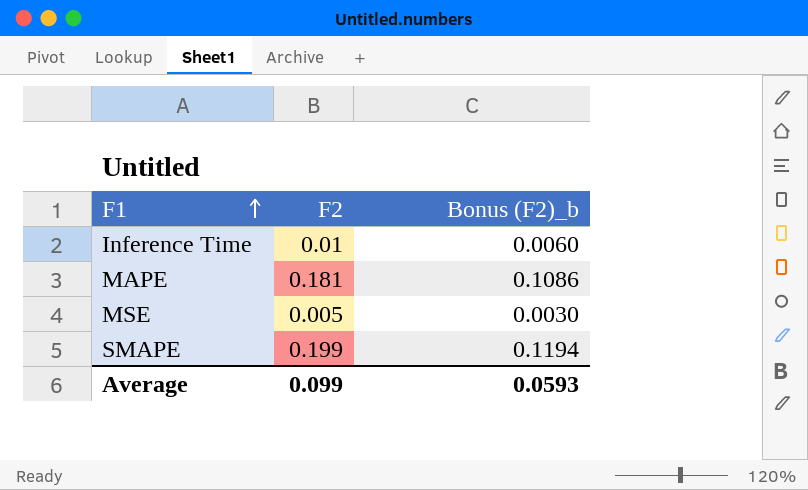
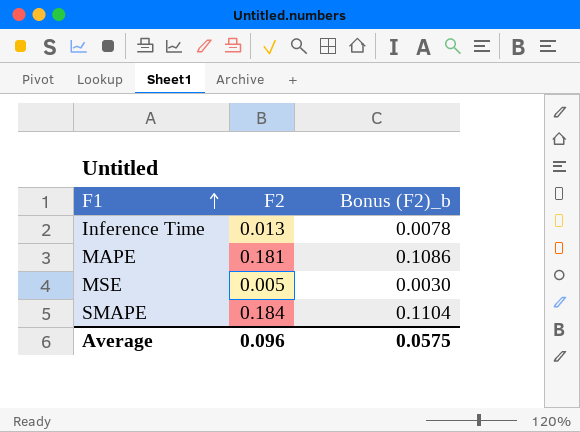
Inference Time | F2: 0.01 -> 0.013
Inference Time | Bonus (F2)_b: 0.0060 -> 0.0078
SMAPE | F2: 0.199 -> 0.184
SMAPE | Bonus (F2)_b: 0.1194 -> 0.1104
Average | F2: 0.099 -> 0.096
Average | Bonus (F2)_b: 0.0593 -> 0.0575

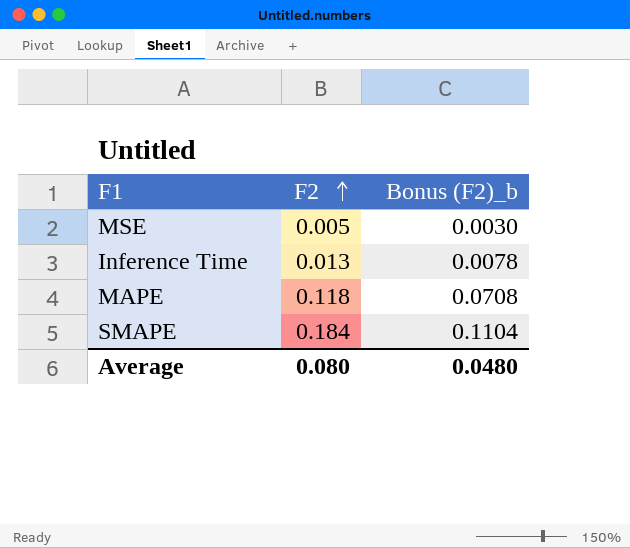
row order: F1 ascending -> F2 ascending
MAPE | F2: 0.181 -> 0.118
MAPE | Bonus (F2)_b: 0.1086 -> 0.0708
Average | F2: 0.096 -> 0.080
Average | Bonus (F2)_b: 0.0575 -> 0.0480

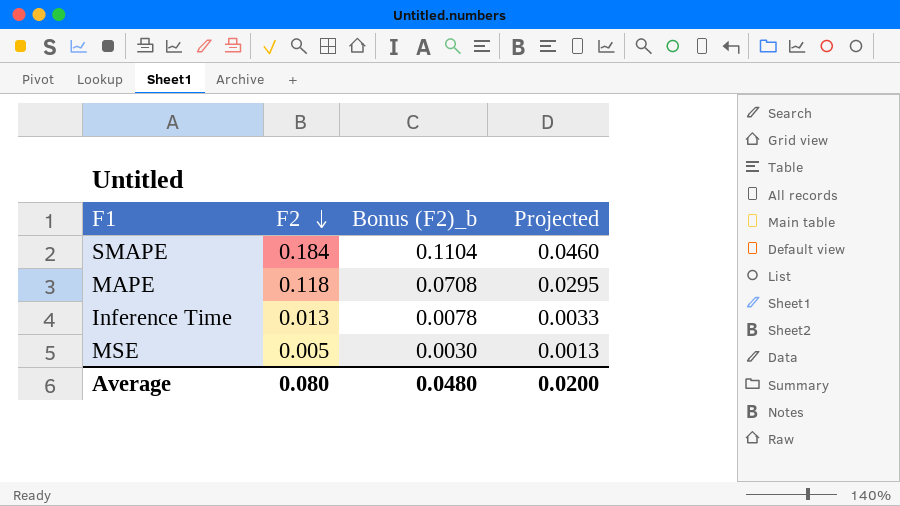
row order: F2 ascending -> F2 descending
column Projected | formula: none -> [F2] * 0.25

